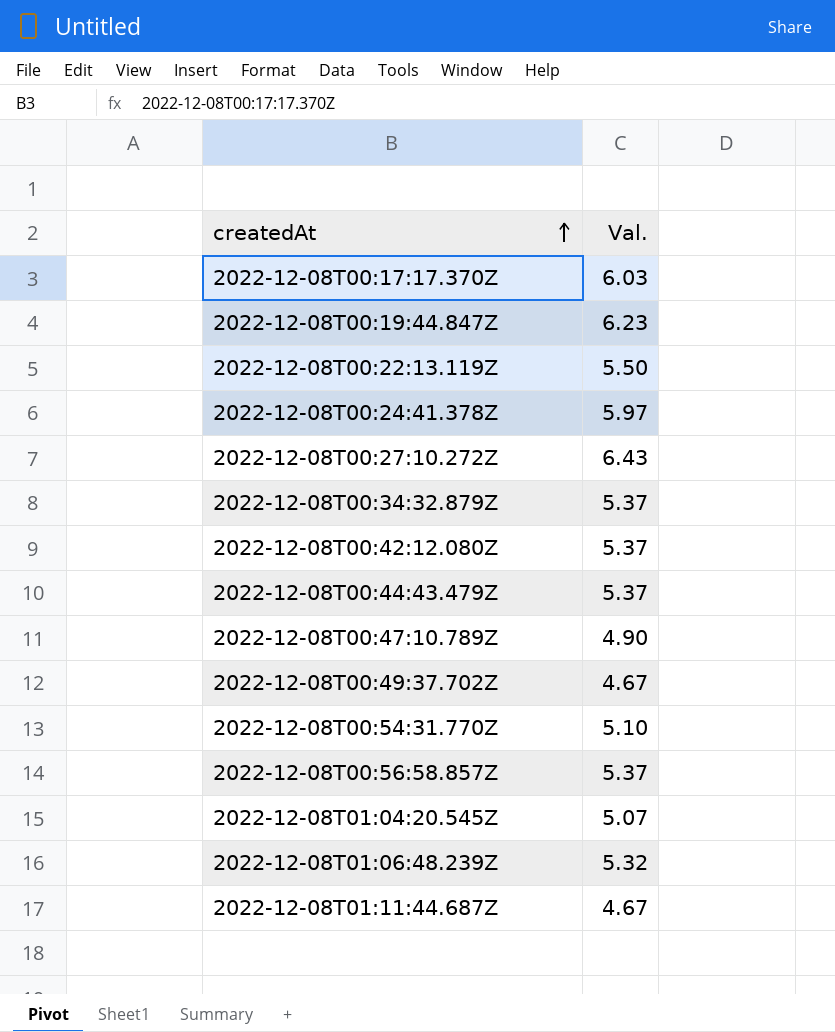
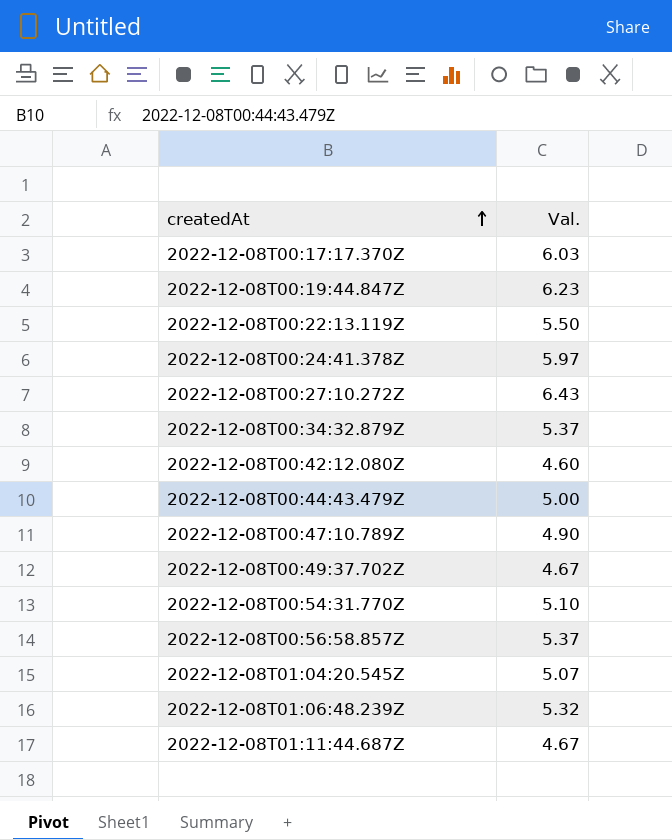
2022-12-08T00:42:12.080Z | Val.: 5.37 -> 4.60
2022-12-08T00:44:43.479Z | Val.: 5.37 -> 5.00

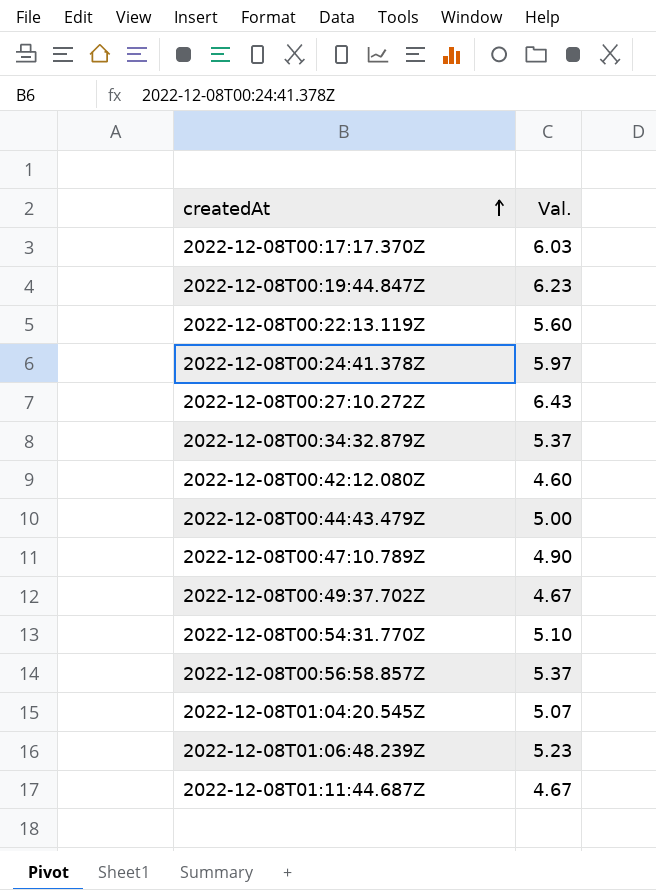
2022-12-08T00:22:13.119Z | Val.: 5.50 -> 5.60
2022-12-08T01:06:48.239Z | Val.: 5.32 -> 5.23

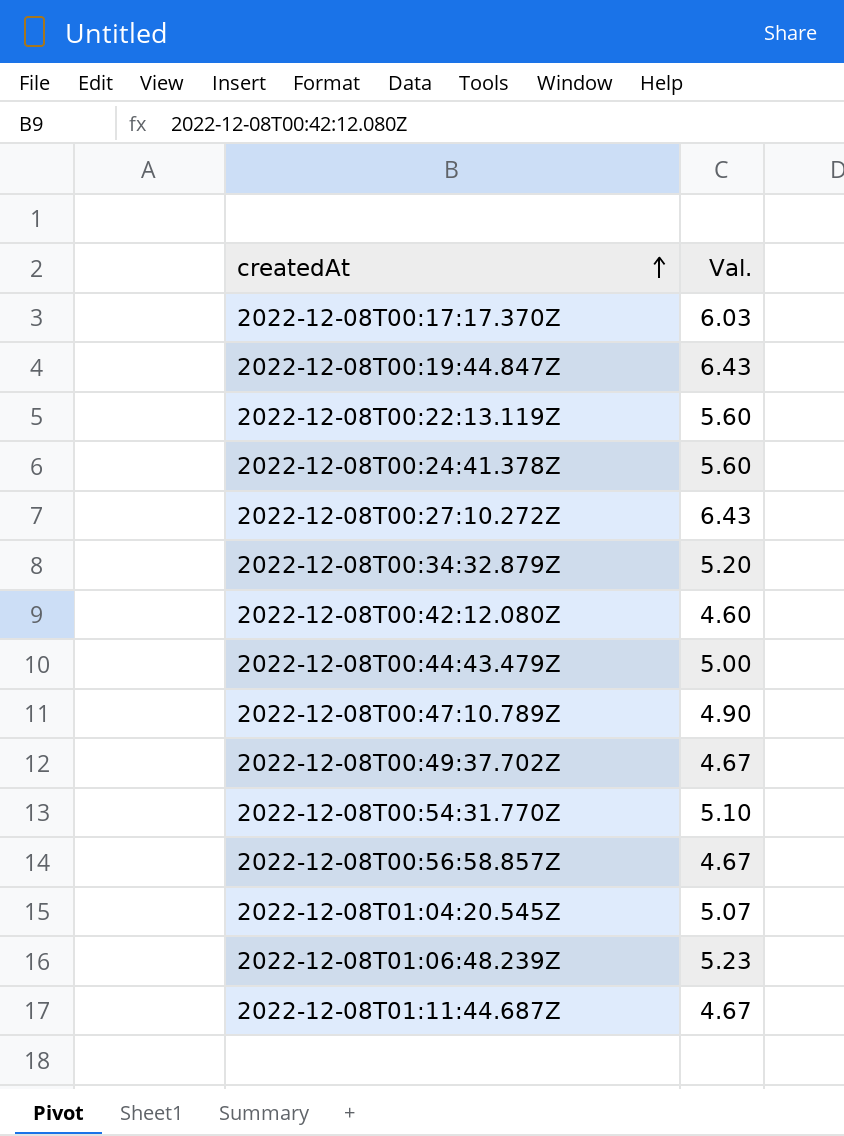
2022-12-08T00:19:44.847Z | Val.: 6.23 -> 6.43
2022-12-08T00:24:41.378Z | Val.: 5.97 -> 5.60
2022-12-08T00:34:32.879Z | Val.: 5.37 -> 5.20
2022-12-08T00:56:58.857Z | Val.: 5.37 -> 4.67

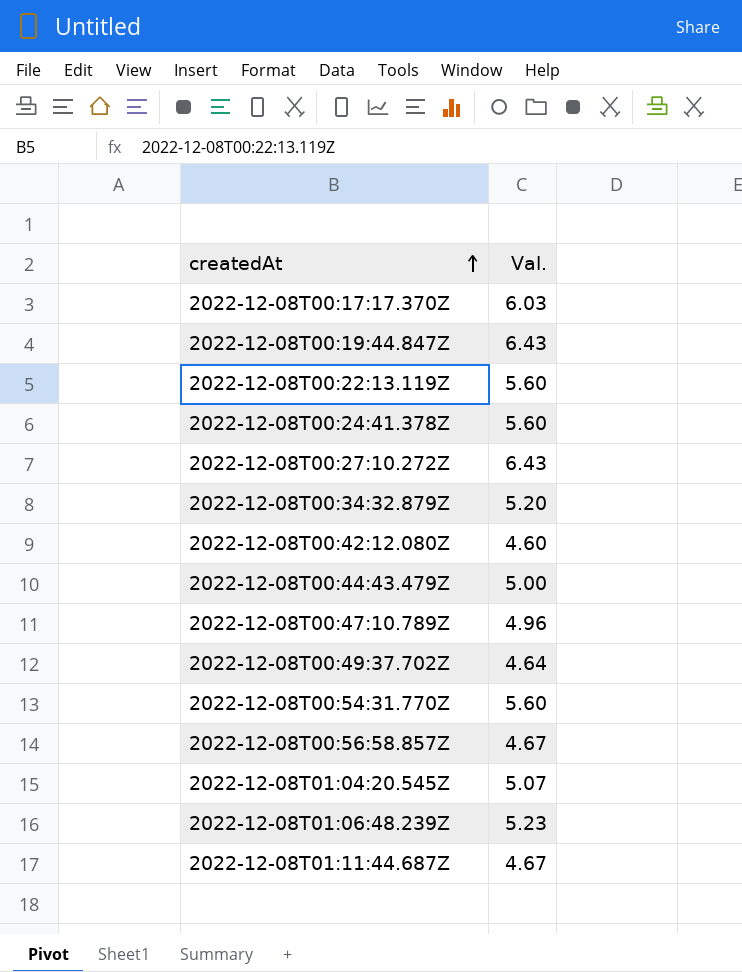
2022-12-08T00:47:10.789Z | Val.: 4.90 -> 4.96
2022-12-08T00:49:37.702Z | Val.: 4.67 -> 4.64
2022-12-08T00:54:31.770Z | Val.: 5.10 -> 5.60

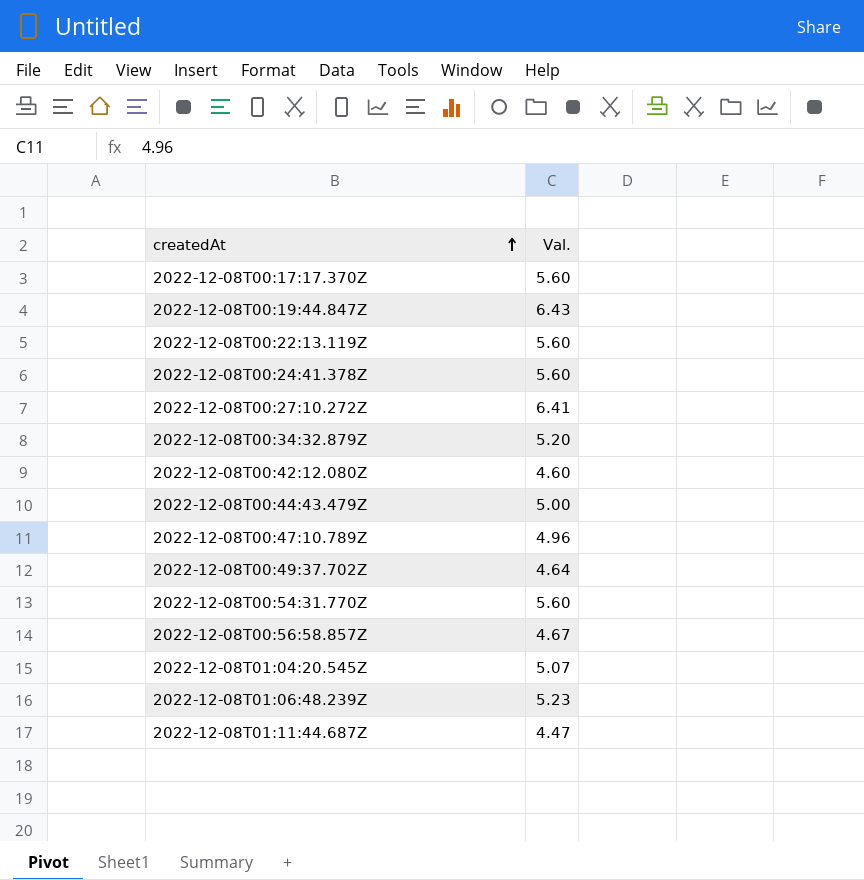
2022-12-08T00:17:17.370Z | Val.: 6.03 -> 5.60
2022-12-08T00:27:10.272Z | Val.: 6.43 -> 6.41
2022-12-08T01:11:44.687Z | Val.: 4.67 -> 4.47

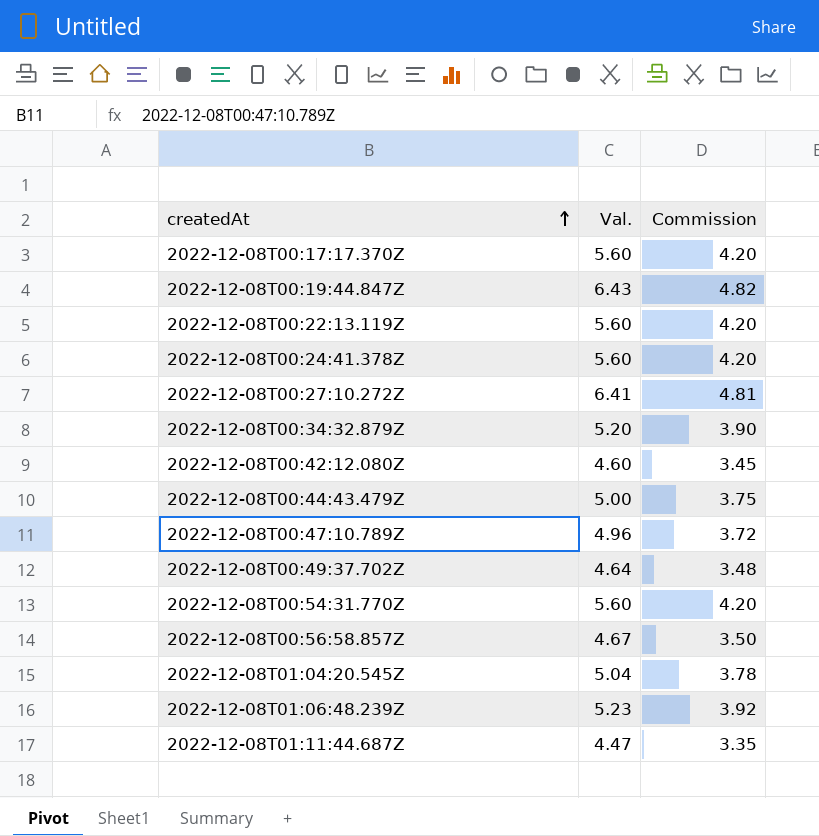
column Commission | formula: none -> [Val.] * 0.75
2022-12-08T01:04:20.545Z | Val.: 5.07 -> 5.04

